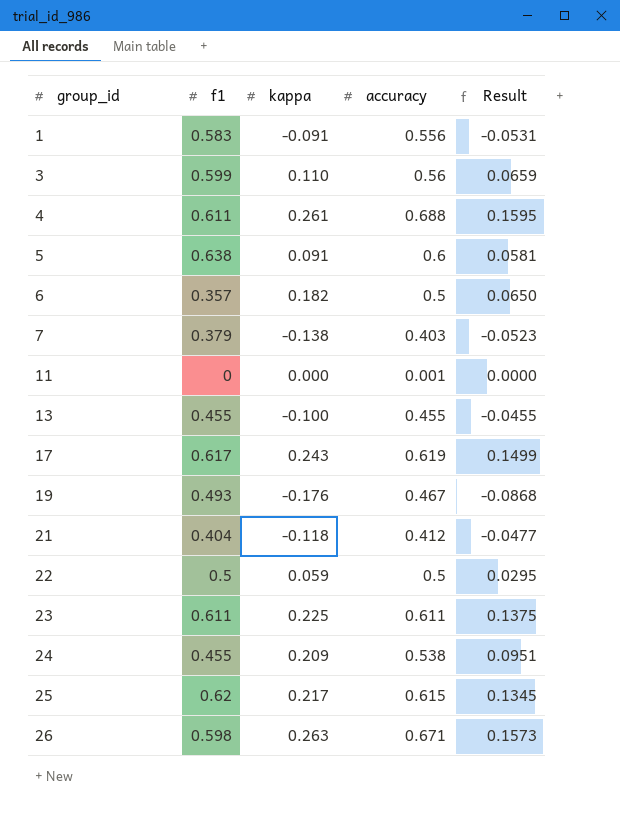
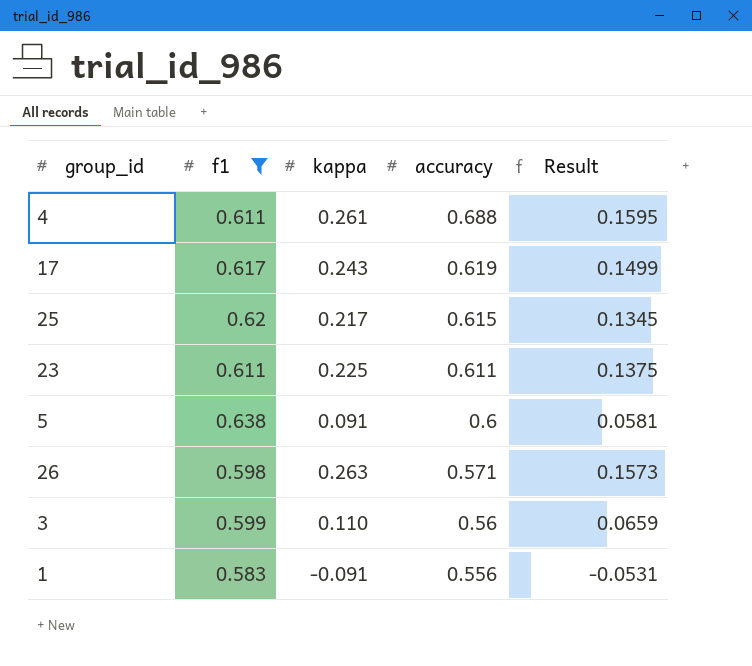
filter: none -> f1 >= 0.583
row order: group_id ascending -> accuracy descending
26 | accuracy: 0.671 -> 0.571

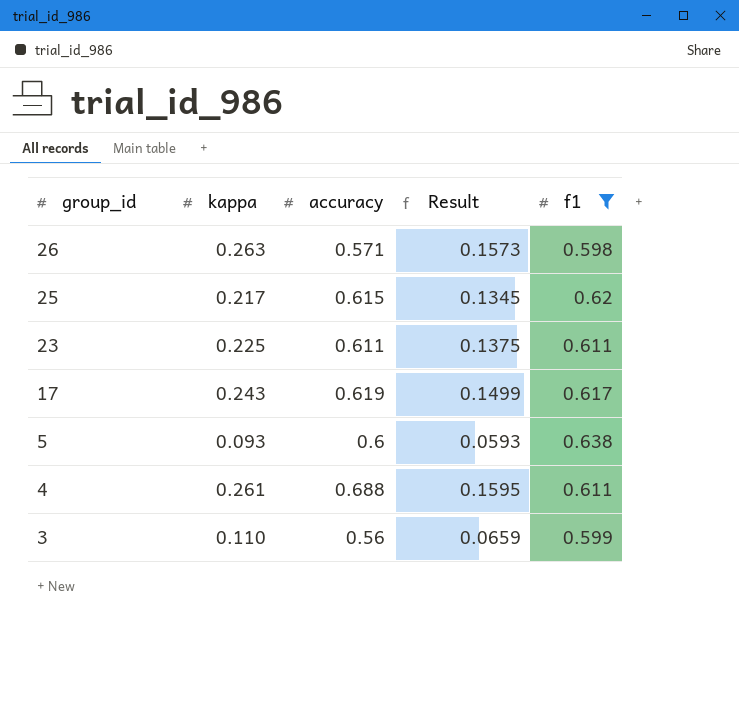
row order: accuracy descending -> group_id descending
column f1 | position: 2 -> 5
row 1: 0.583 | -0.091 | 0.556 | -0.0531 -> none
5 | kappa: 0.091 -> 0.093
5 | Result: 0.0581 -> 0.0593

